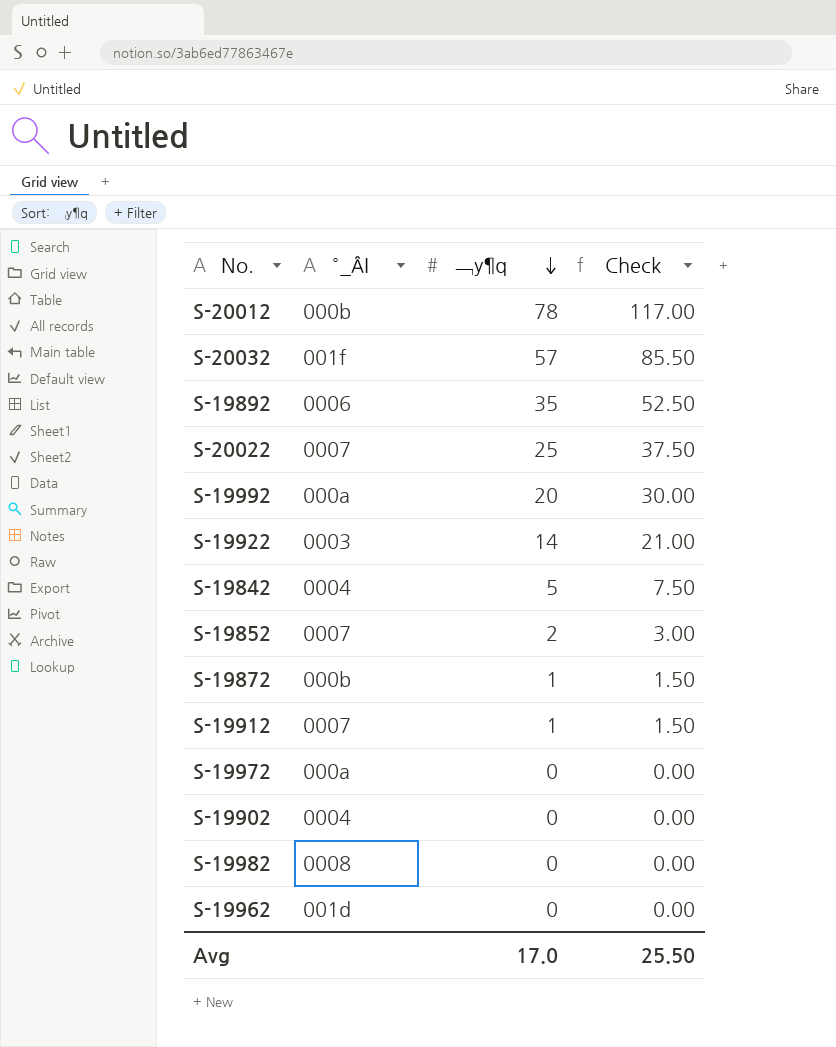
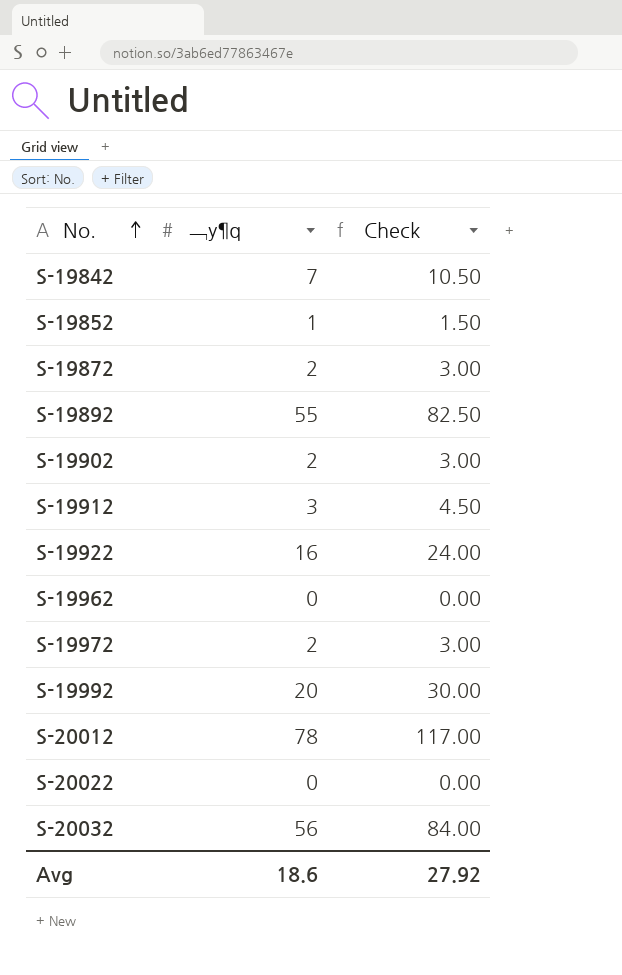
row order: ¬y¶q descending -> No. ascending
column °_ÂI | position: 2 -> none
row S-19982: 0008 | 0 | 0.00 -> none
S-19842 | ¬y¶q: 5 -> 7
S-19842 | Check: 7.50 -> 10.50
S-19852 | ¬y¶q: 2 -> 1
S-19852 | Check: 3.00 -> 1.50
S-19872 | ¬y¶q: 1 -> 2
S-19872 | Check: 1.50 -> 3.00
S-19892 | ¬y¶q: 35 -> 55
S-19892 | Check: 52.50 -> 82.50
S-19902 | ¬y¶q: 0 -> 2
S-19902 | Check: 0.00 -> 3.00
S-19912 | ¬y¶q: 1 -> 3
S-19912 | Check: 1.50 -> 4.50
S-19922 | ¬y¶q: 14 -> 16
S-19922 | Check: 21.00 -> 24.00
S-19972 | ¬y¶q: 0 -> 2
S-19972 | Check: 0.00 -> 3.00
S-20022 | ¬y¶q: 25 -> 0
S-20022 | Check: 37.50 -> 0.00
S-20032 | ¬y¶q: 57 -> 56
S-20032 | Check: 85.50 -> 84.00
Avg | ¬y¶q: 17.0 -> 18.6
Avg | Check: 25.50 -> 27.92

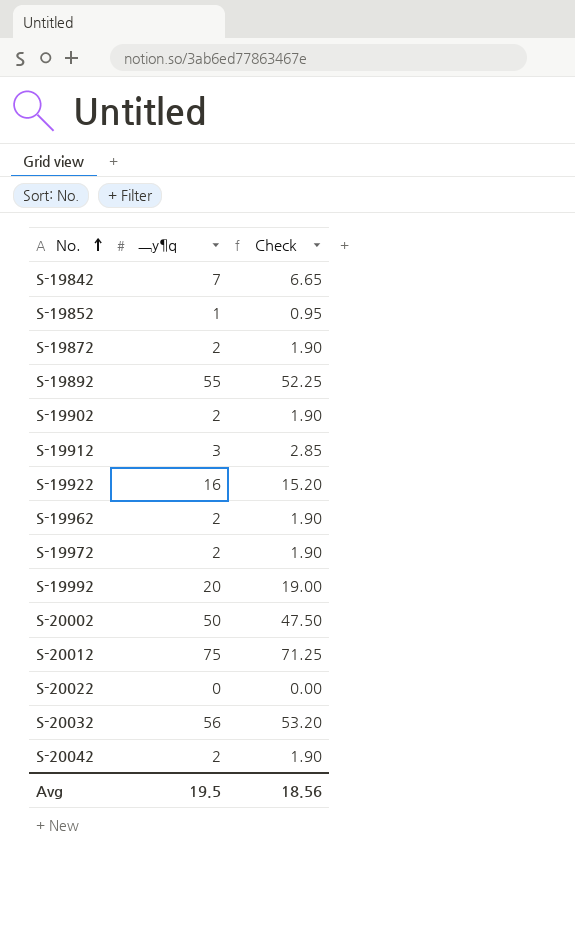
column Check | formula: [¬y¶q] * 1.5 -> [¬y¶q] * 0.95
S-19962 | ¬y¶q: 0 -> 2
row S-20002: none -> 50 | 47.50
S-20012 | ¬y¶q: 78 -> 75
row S-20042: none -> 2 | 1.90
Avg | ¬y¶q: 18.6 -> 19.5
Avg | Check: 27.92 -> 18.56

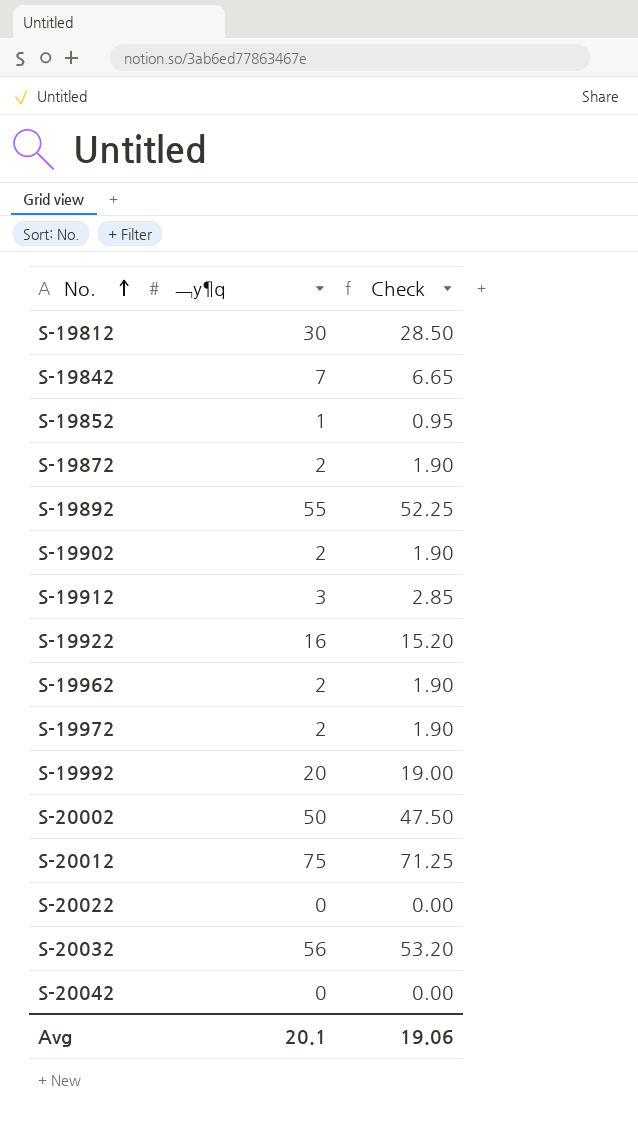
row S-19812: none -> 30 | 28.50
S-20042 | ¬y¶q: 2 -> 0
S-20042 | Check: 1.90 -> 0.00
Avg | ¬y¶q: 19.5 -> 20.1
Avg | Check: 18.56 -> 19.06

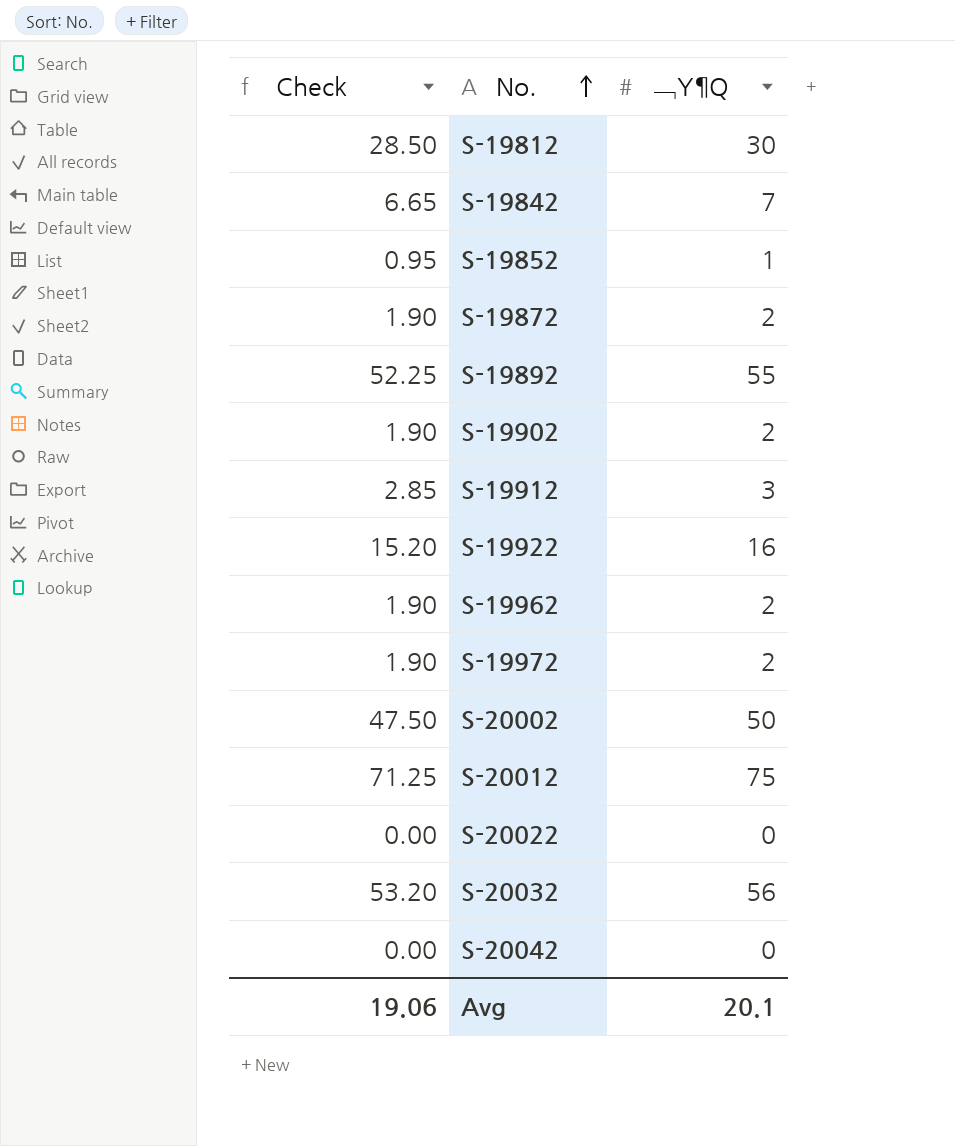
column Check | position: 3 -> 1
column name: ¬y¶q -> ¬Y¶Q
row S-19992: 20 | 19.00 -> none

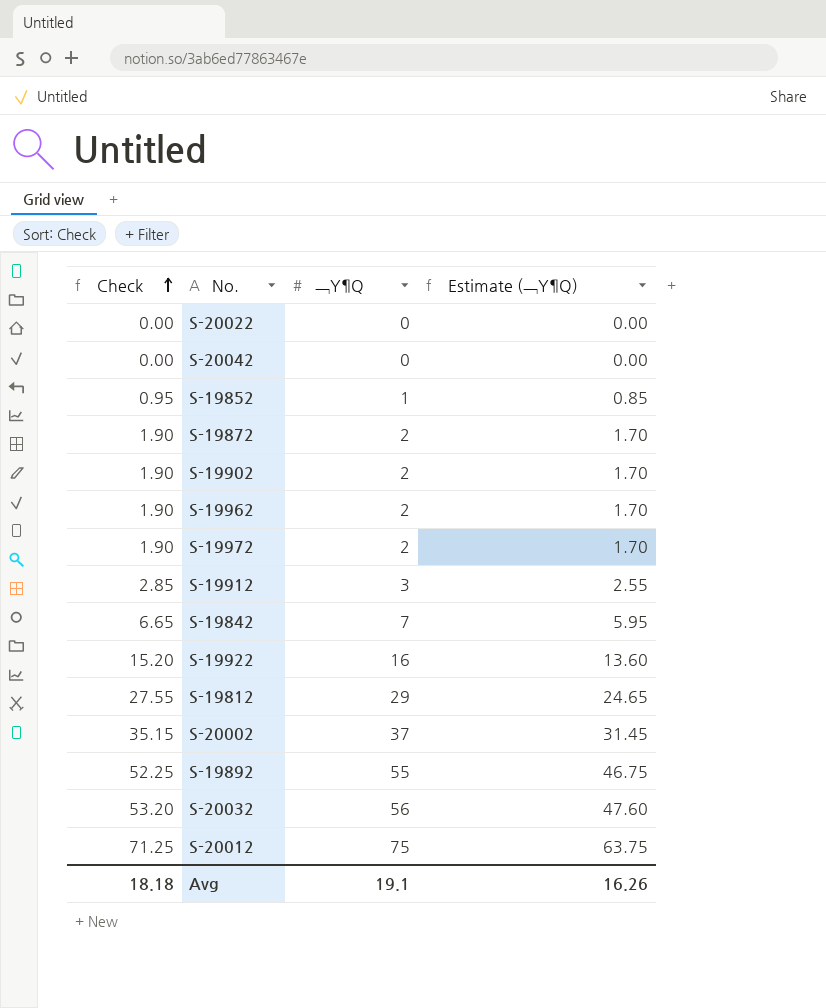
row order: No. ascending -> Check ascending
column Estimate (¬Y¶Q) | formula: none -> [¬Y¶Q] * 0.85
S-19812 | Check: 28.50 -> 27.55
S-19812 | ¬Y¶Q: 30 -> 29
S-20002 | Check: 47.50 -> 35.15
S-20002 | ¬Y¶Q: 50 -> 37
Avg | Check: 19.06 -> 18.18
Avg | ¬Y¶Q: 20.1 -> 19.1

